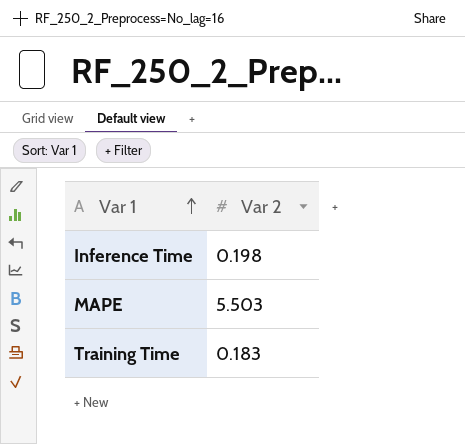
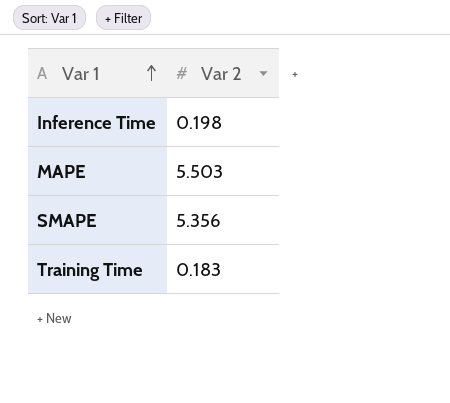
row SMAPE: none -> 5.356

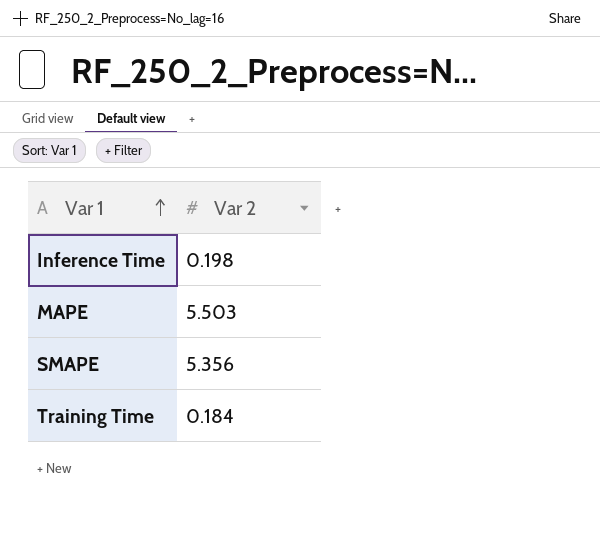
Training Time | Var 2: 0.183 -> 0.184

